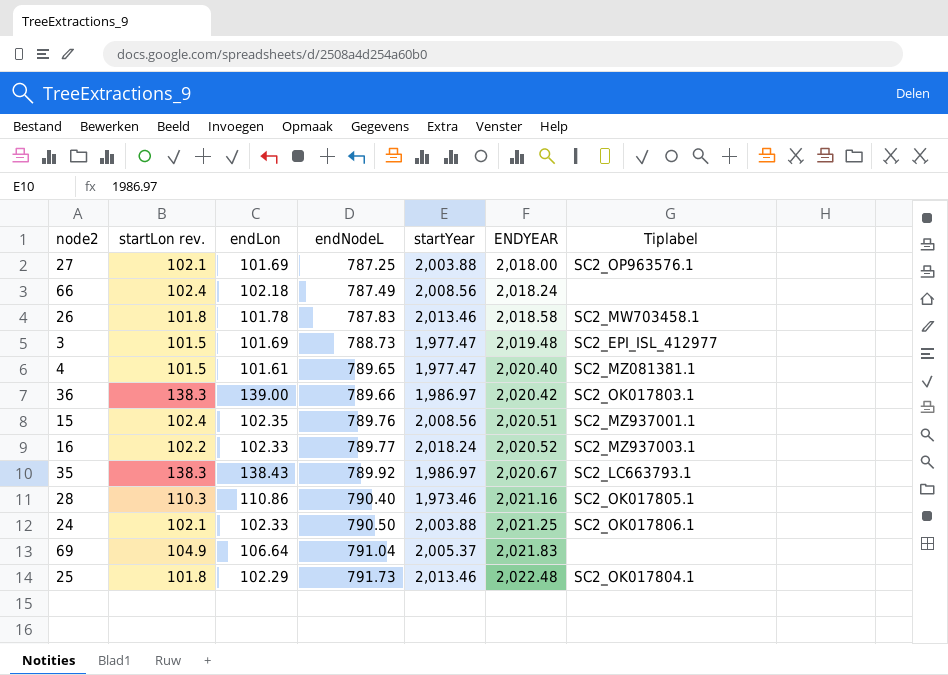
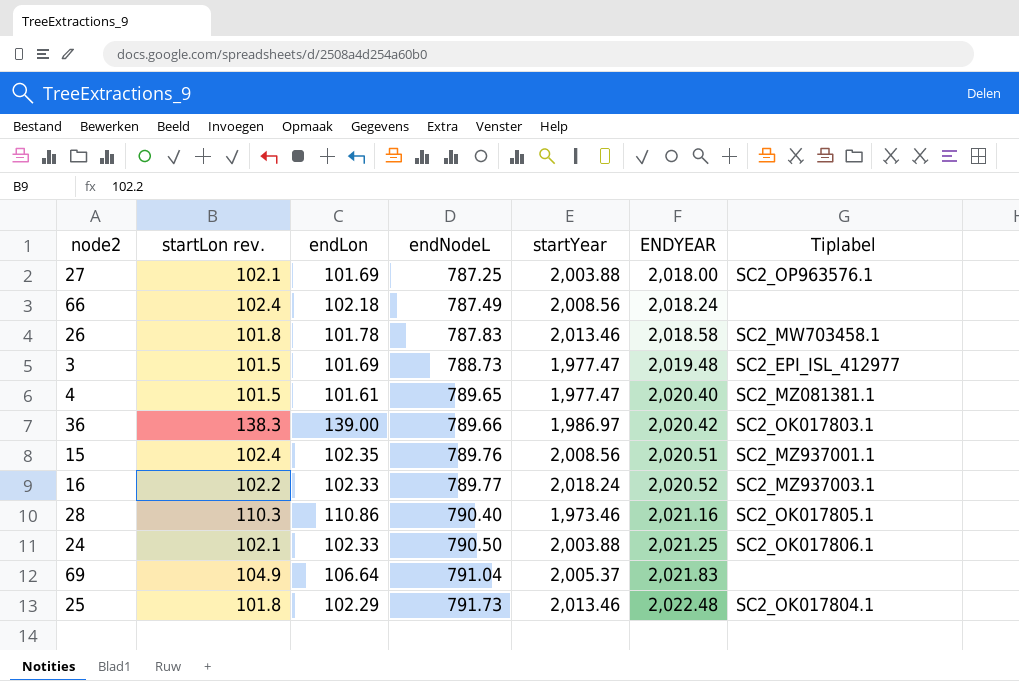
row 35: 138.3 | 138.43 | 789.92 | 1,986.97 | 2,020.67 | SC2_LC663793.1 -> none

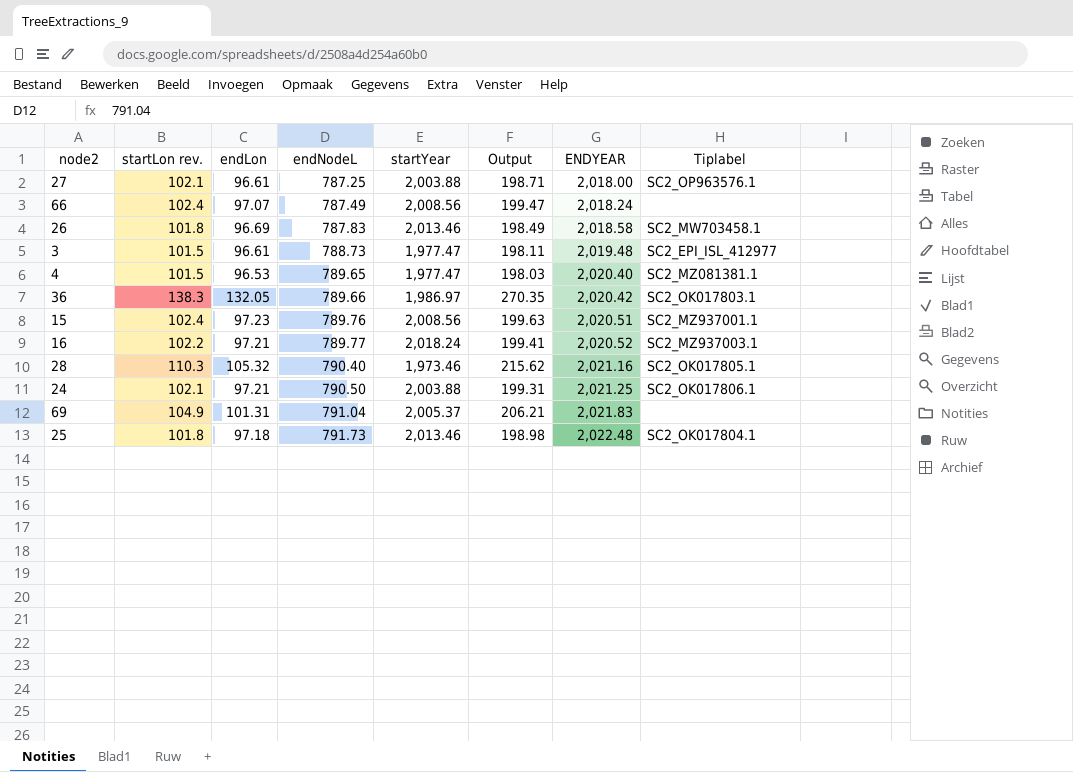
column Output | formula: none -> [startLon rev.] + [endLon]
27 | endLon: 101.69 -> 96.61
66 | endLon: 102.18 -> 97.07
26 | endLon: 101.78 -> 96.69
3 | endLon: 101.69 -> 96.61
4 | endLon: 101.61 -> 96.53
36 | endLon: 139.00 -> 132.05
15 | endLon: 102.35 -> 97.23
16 | endLon: 102.33 -> 97.21
28 | endLon: 110.86 -> 105.32
24 | endLon: 102.33 -> 97.21
69 | endLon: 106.64 -> 101.31
25 | endLon: 102.29 -> 97.18

